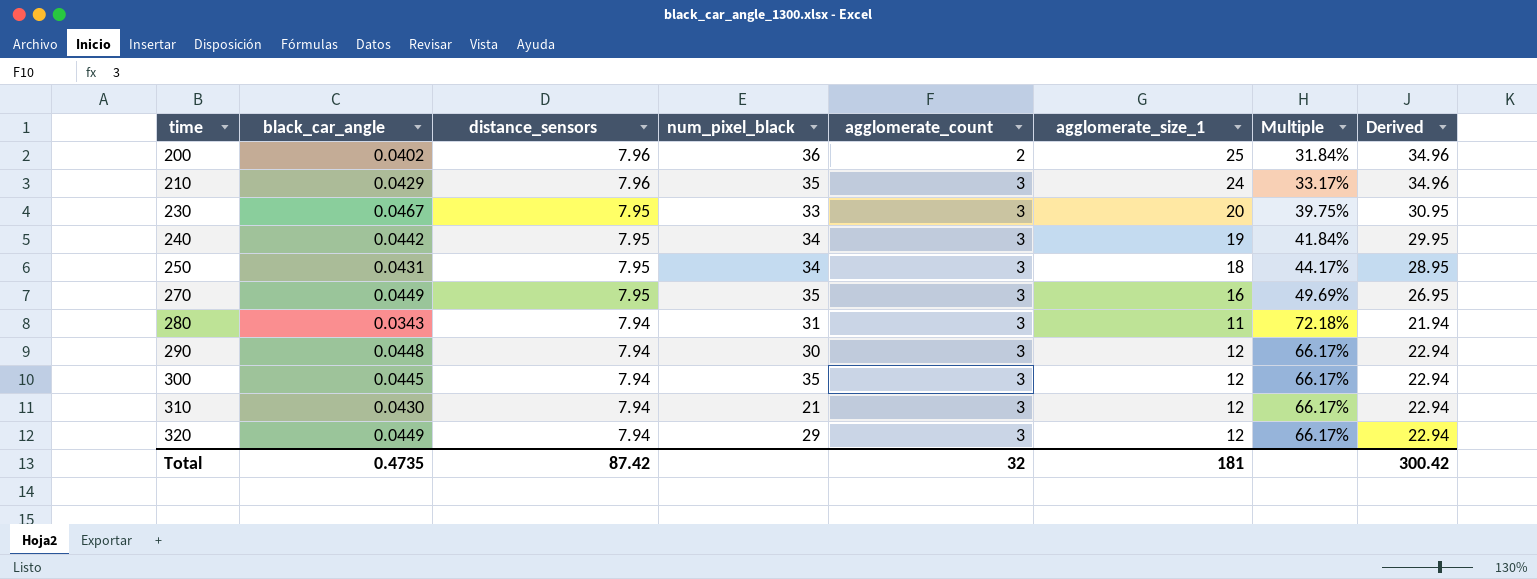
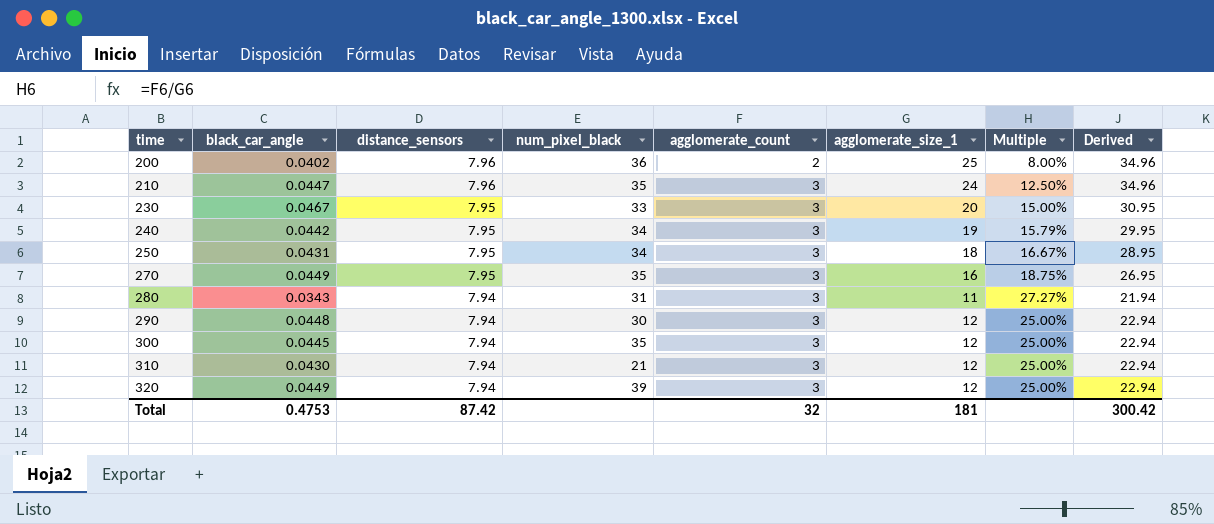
column Multiple | formula: [distance_sensors] / [agglomerate_size_1] -> [agglomerate_count] / [agglomerate_size_1]
210 | black_car_angle: 0.0429 -> 0.0447
320 | num_pixel_black: 29 -> 39
Total | black_car_angle: 0.4735 -> 0.4753

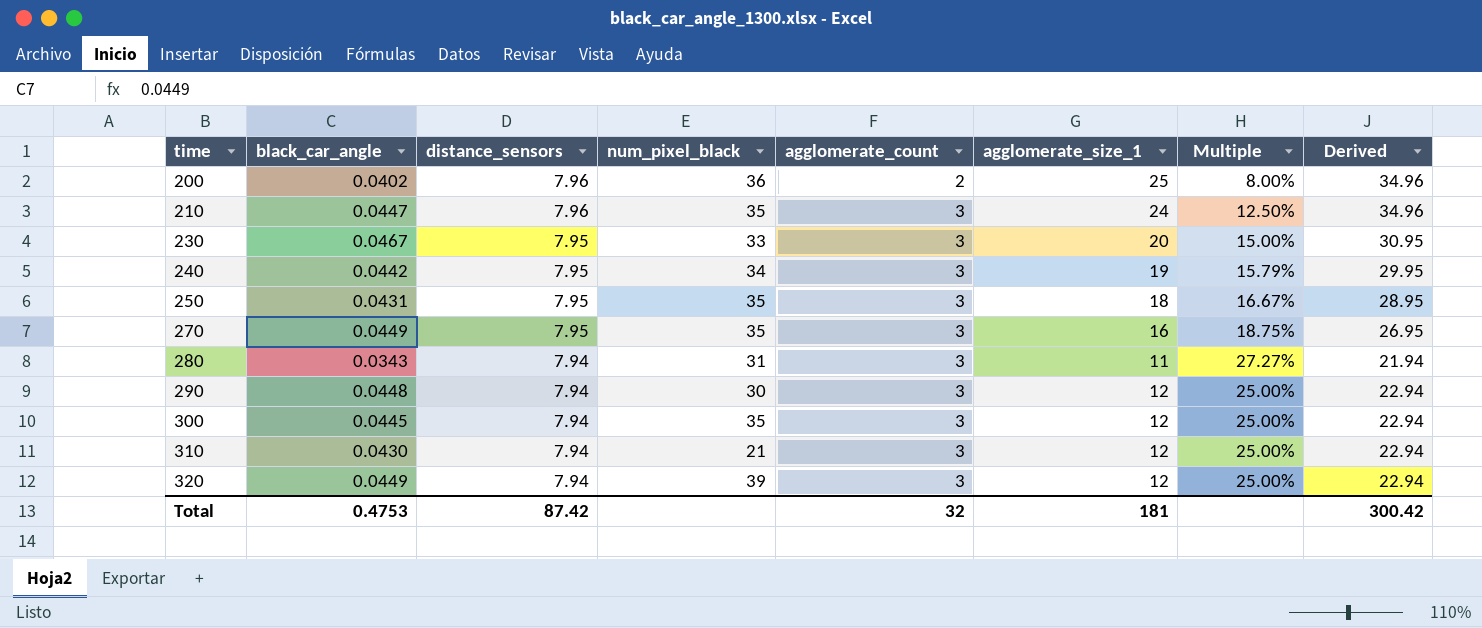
250 | num_pixel_black: 34 -> 35

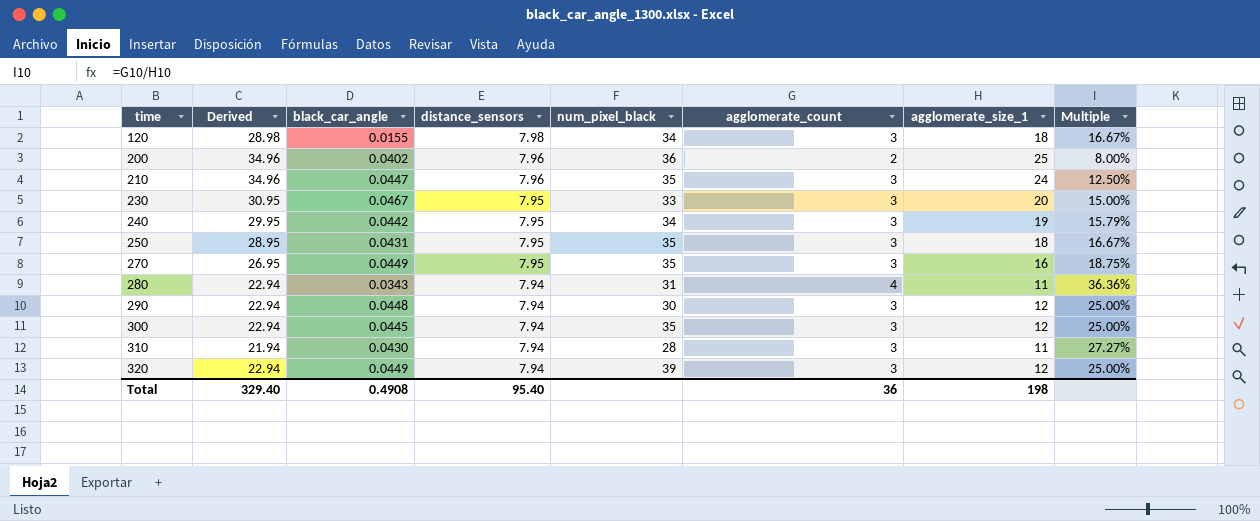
column Derived | position: 8 -> 2
row 120: none -> 28.98 | 0.0155 | 7.98 | 34 | 3 | 18 | 16.67%
280 | Derived: 21.94 -> 22.94
280 | agglomerate_count: 3 -> 4
280 | Multiple: 27.27% -> 36.36%
310 | Derived: 22.94 -> 21.94
310 | num_pixel_black: 21 -> 28
310 | agglomerate_size_1: 12 -> 11
310 | Multiple: 25.00% -> 27.27%
Total | Derived: 300.42 -> 329.40
Total | black_car_angle: 0.4753 -> 0.4908
Total | distance_sensors: 87.42 -> 95.40
Total | agglomerate_count: 32 -> 36
Total | agglomerate_size_1: 181 -> 198

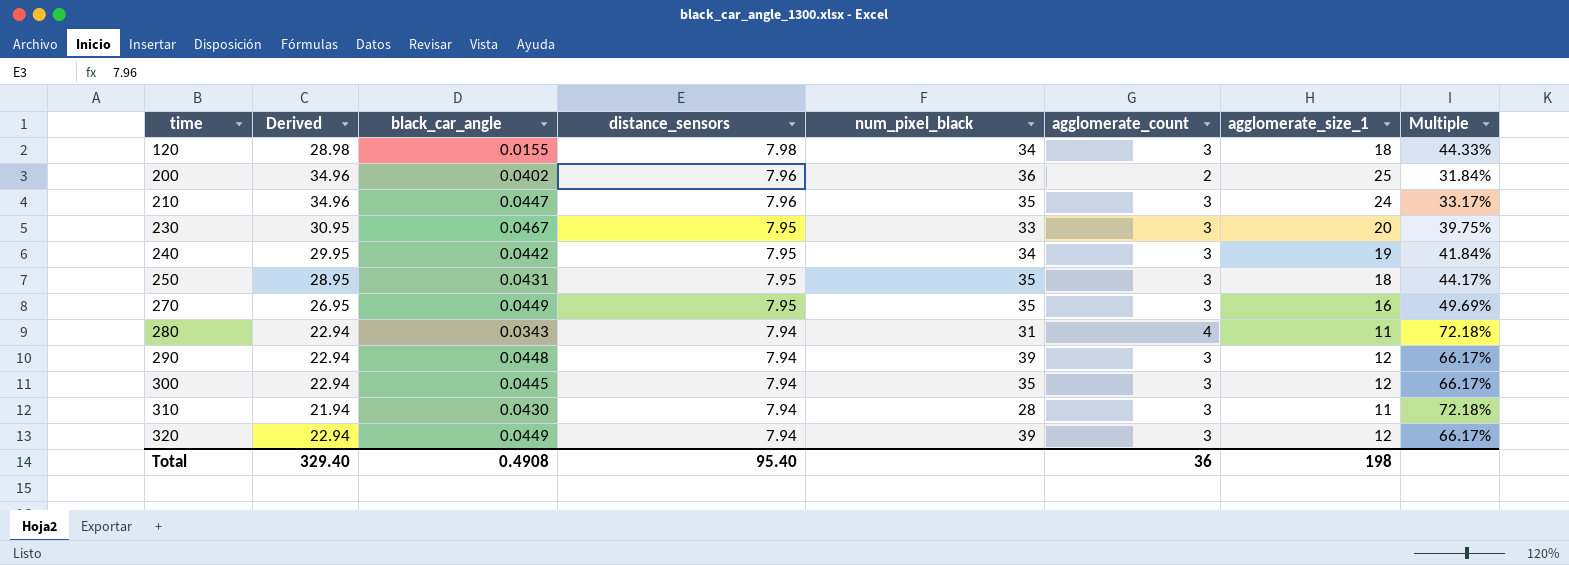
column Multiple | formula: [agglomerate_count] / [agglomerate_size_1] -> [distance_sensors] / [agglomerate_size_1]
290 | num_pixel_black: 30 -> 39

